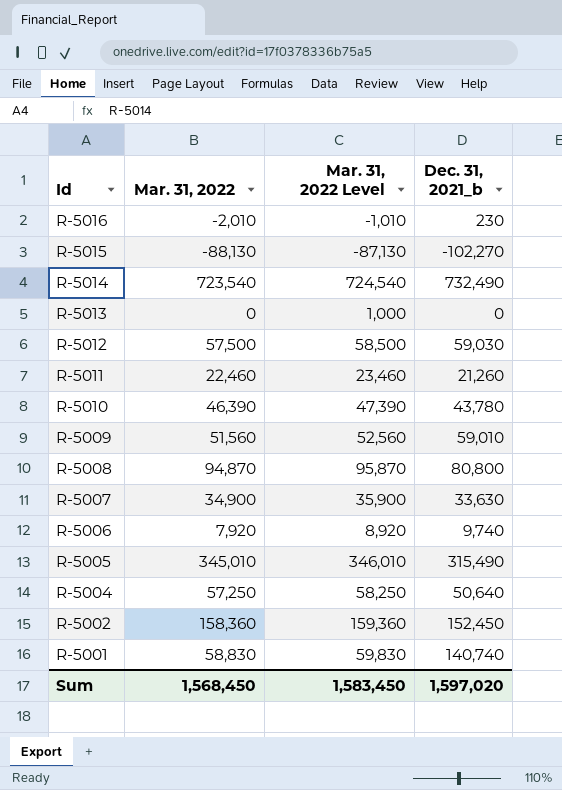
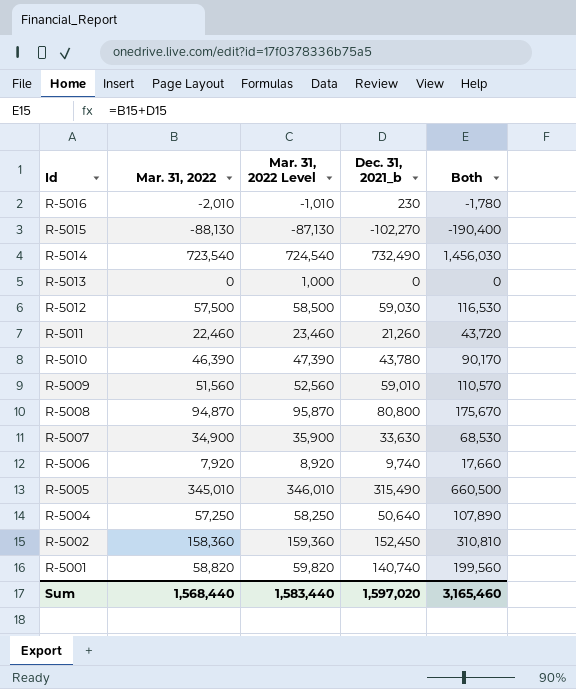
column Both | formula: none -> [Mar. 31, 2022] + [Dec. 31, 2021_b]
R-5001 | Mar. 31, 2022: 58,830 -> 58,820
R-5001 | Mar. 31, 2022 Level: 59,830 -> 59,820
Sum | Mar. 31, 2022: 1,568,450 -> 1,568,440
Sum | Mar. 31, 2022 Level: 1,583,450 -> 1,583,440

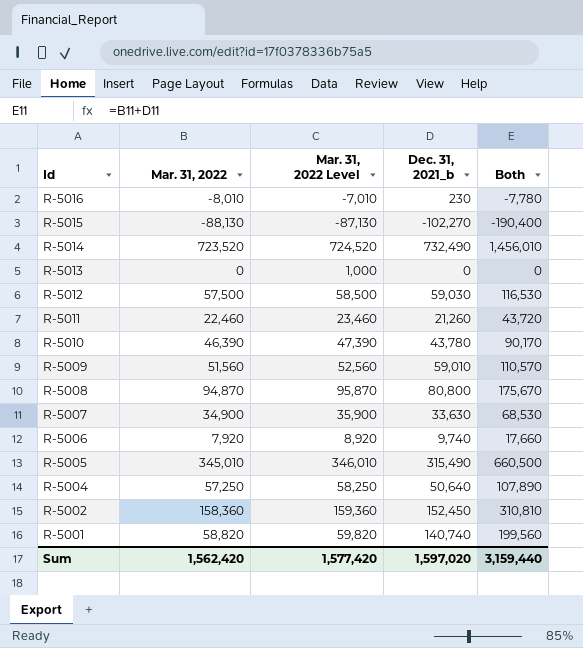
R-5016 | Mar. 31, 2022: -2,010 -> -8,010
R-5016 | Mar. 31, 2022 Level: -1,010 -> -7,010
R-5016 | Both: -1,780 -> -7,780
R-5014 | Mar. 31, 2022: 723,540 -> 723,520
R-5014 | Mar. 31, 2022 Level: 724,540 -> 724,520
R-5014 | Both: 1,456,030 -> 1,456,010
Sum | Mar. 31, 2022: 1,568,440 -> 1,562,420
Sum | Mar. 31, 2022 Level: 1,583,440 -> 1,577,420
Sum | Both: 3,165,460 -> 3,159,440

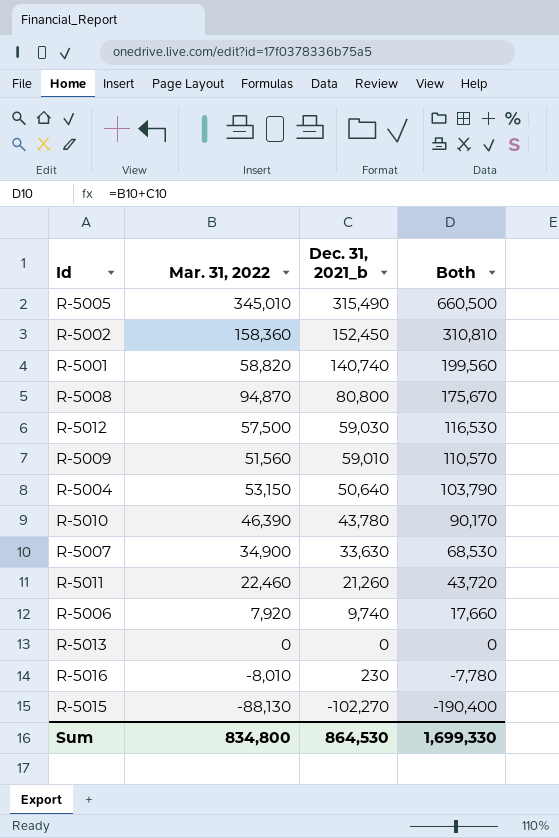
row order: Id descending -> Both descending
column Mar. 31, 2022 Level | formula: [Mar. 31, 2022] + 1000 -> none
row R-5014: 723,520 | 724,520 | 732,490 | 1,456,010 -> none
R-5004 | Mar. 31, 2022: 57,250 -> 53,150
R-5004 | Both: 107,890 -> 103,790
Sum | Mar. 31, 2022: 1,562,420 -> 834,800
Sum | Dec. 31, 2021_b: 1,597,020 -> 864,530
Sum | Both: 3,159,440 -> 1,699,330

